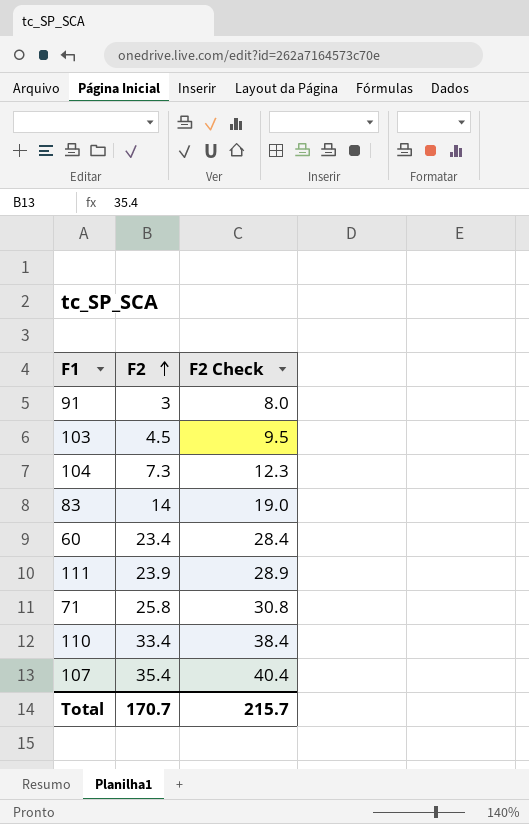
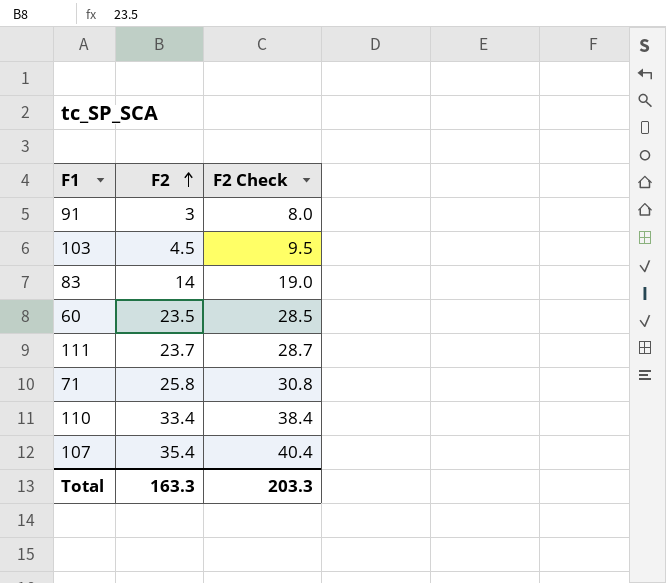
row 104: 7.3 | 12.3 -> none
60 | F2: 23.4 -> 23.5
60 | F2 Check: 28.4 -> 28.5
111 | F2: 23.9 -> 23.7
111 | F2 Check: 28.9 -> 28.7
Total | F2: 170.7 -> 163.3
Total | F2 Check: 215.7 -> 203.3

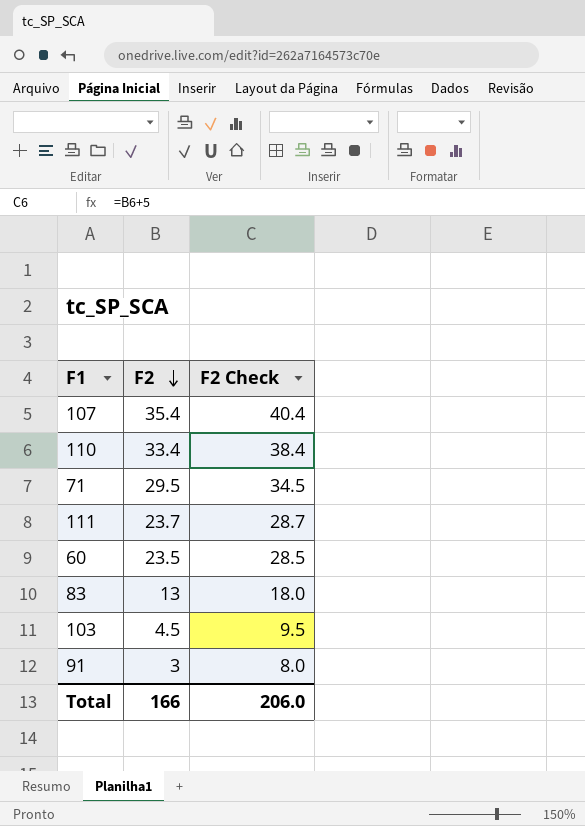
row order: F2 ascending -> F2 descending
71 | F2: 25.8 -> 29.5
71 | F2 Check: 30.8 -> 34.5
83 | F2: 14 -> 13
83 | F2 Check: 19.0 -> 18.0
Total | F2: 163.3 -> 166
Total | F2 Check: 203.3 -> 206.0

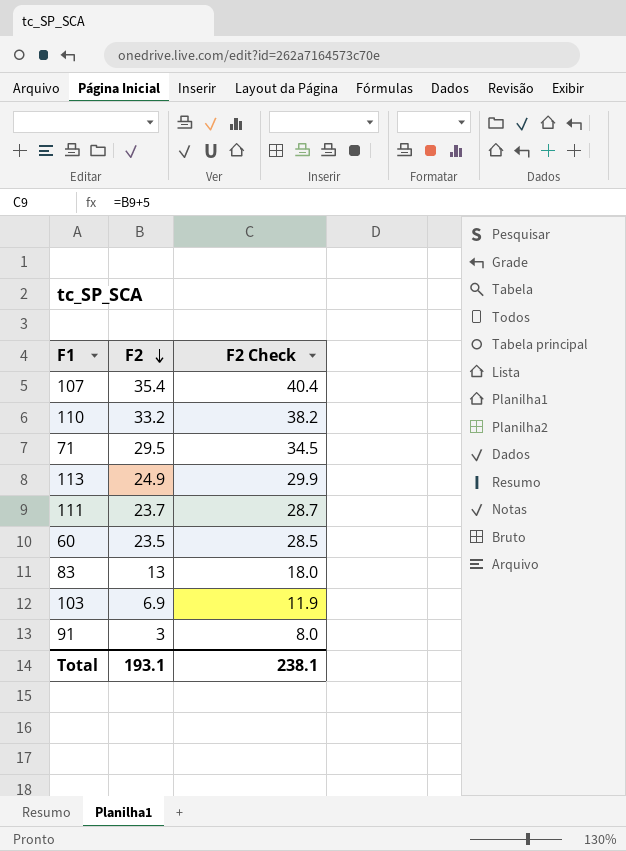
110 | F2: 33.4 -> 33.2
110 | F2 Check: 38.4 -> 38.2
row 113: none -> 24.9 | 29.9
103 | F2: 4.5 -> 6.9
103 | F2 Check: 9.5 -> 11.9
Total | F2: 166 -> 193.1
Total | F2 Check: 206.0 -> 238.1

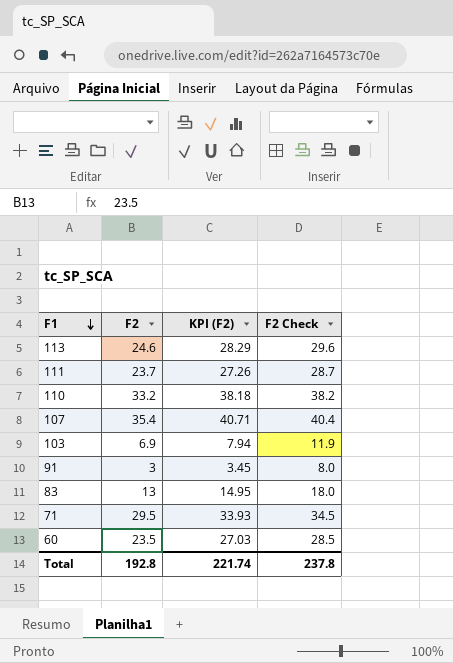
row order: F2 descending -> F1 descending
column KPI (F2) | formula: none -> [F2] * 1.15
113 | F2: 24.9 -> 24.6
113 | F2 Check: 29.9 -> 29.6
Total | F2: 193.1 -> 192.8
Total | F2 Check: 238.1 -> 237.8

